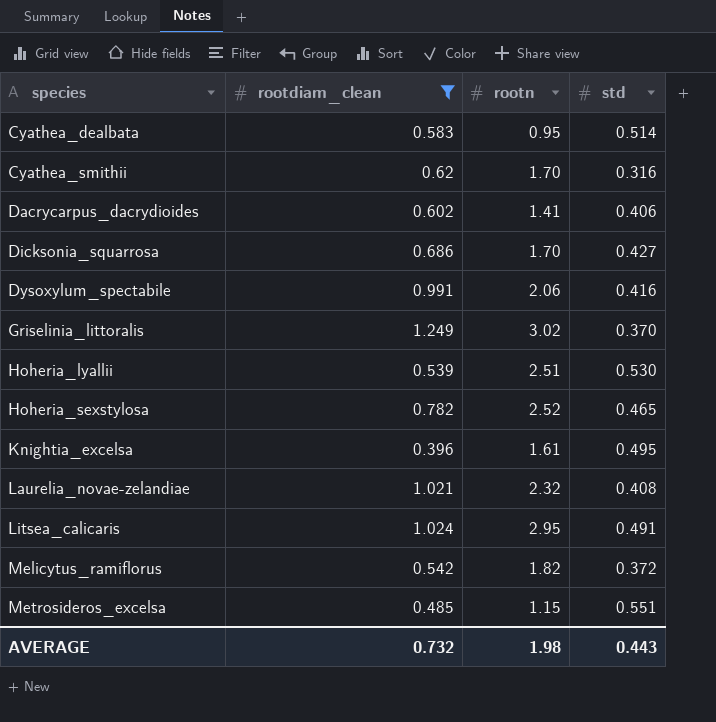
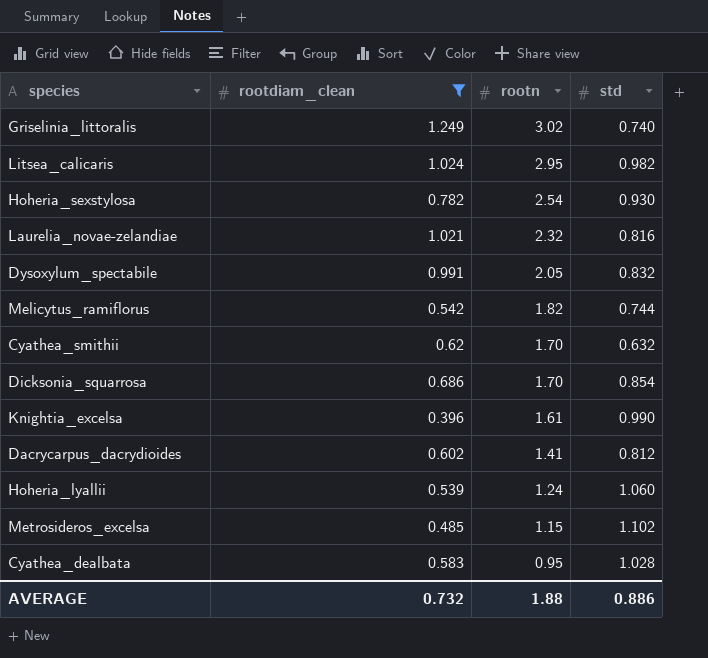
row order: species ascending -> rootn descending
Griselinia_littoralis | std: 0.370 -> 0.740
Litsea_calicaris | std: 0.491 -> 0.982
Hoheria_sexstylosa | rootn: 2.52 -> 2.54
Hoheria_sexstylosa | std: 0.465 -> 0.930
Laurelia_novae-zelandiae | std: 0.408 -> 0.816
Dysoxylum_spectabile | rootn: 2.06 -> 2.05
Dysoxylum_spectabile | std: 0.416 -> 0.832
Melicytus_ramiflorus | std: 0.372 -> 0.744
Cyathea_smithii | std: 0.316 -> 0.632
Dicksonia_squarrosa | std: 0.427 -> 0.854
Knightia_excelsa | std: 0.495 -> 0.990
Dacrycarpus_dacrydioides | std: 0.406 -> 0.812
Hoheria_lyallii | rootn: 2.51 -> 1.24
Hoheria_lyallii | std: 0.530 -> 1.060
Metrosideros_excelsa | std: 0.551 -> 1.102
Cyathea_dealbata | std: 0.514 -> 1.028
AVERAGE | rootn: 1.98 -> 1.88
AVERAGE | std: 0.443 -> 0.886

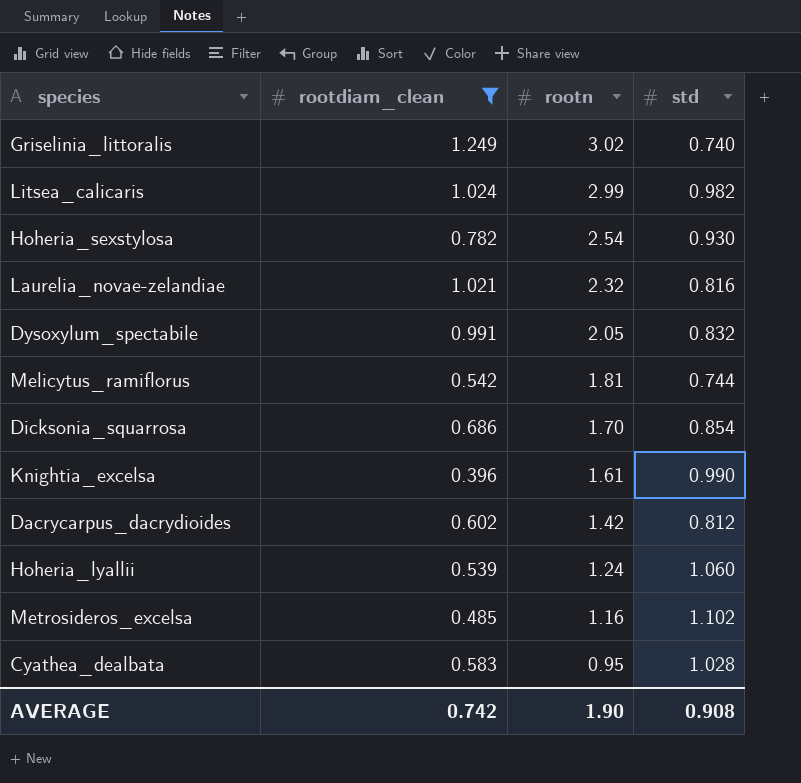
row Cyathea_smithii: 0.62 | 1.70 | 0.632 -> none
Litsea_calicaris | rootn: 2.95 -> 2.99
Melicytus_ramiflorus | rootn: 1.82 -> 1.81
Dacrycarpus_dacrydioides | rootn: 1.41 -> 1.42
Metrosideros_excelsa | rootn: 1.15 -> 1.16
AVERAGE | rootdiam_clean: 0.732 -> 0.742
AVERAGE | rootn: 1.88 -> 1.90
AVERAGE | std: 0.886 -> 0.908

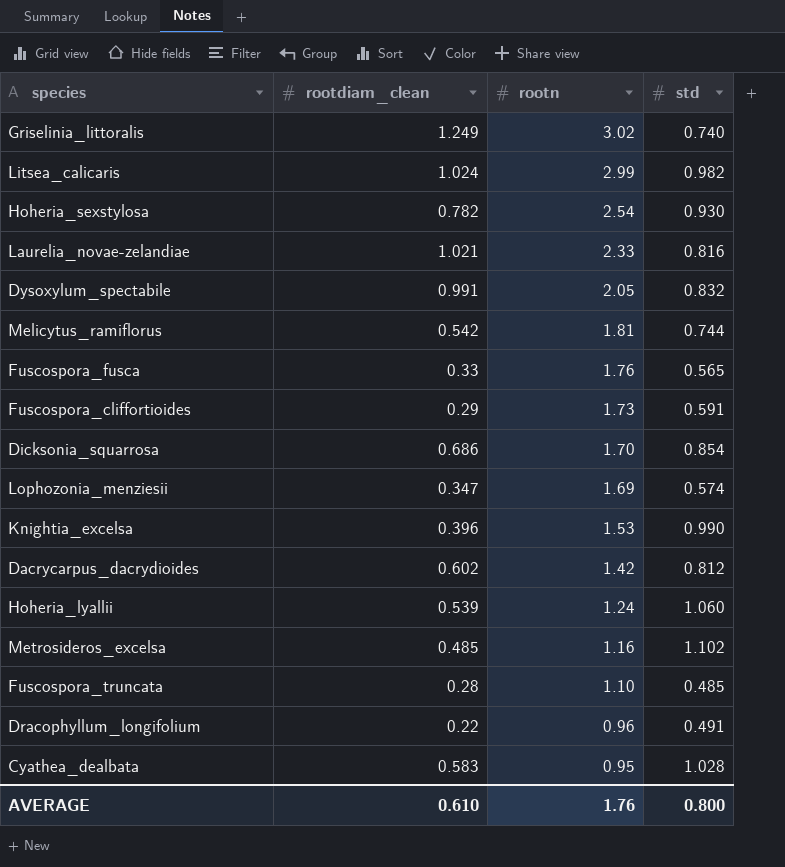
filter: rootdiam_clean >= 0.396 -> none
Laurelia_novae-zelandiae | rootn: 2.32 -> 2.33
Knightia_excelsa | rootn: 1.61 -> 1.53
AVERAGE | rootdiam_clean: 0.742 -> 0.610
AVERAGE | rootn: 1.90 -> 1.76
AVERAGE | std: 0.908 -> 0.800

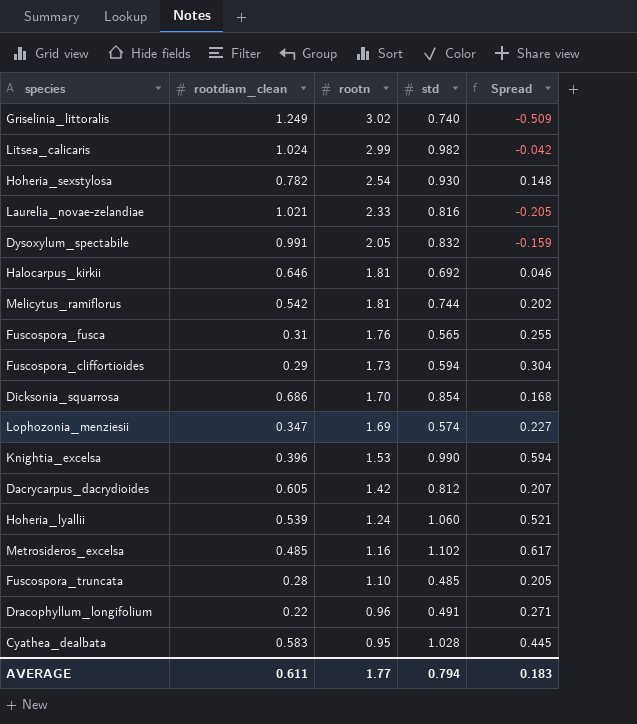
column Spread | formula: none -> [std] - [rootdiam_clean]
row Halocarpus_kirkii: none -> 0.646 | 1.81 | 0.692 | 0.046
Fuscospora_fusca | rootdiam_clean: 0.33 -> 0.31
Fuscospora_cliffortioides | std: 0.591 -> 0.594
Dacrycarpus_dacrydioides | rootdiam_clean: 0.602 -> 0.605
AVERAGE | rootdiam_clean: 0.610 -> 0.611
AVERAGE | rootn: 1.76 -> 1.77
AVERAGE | std: 0.800 -> 0.794

